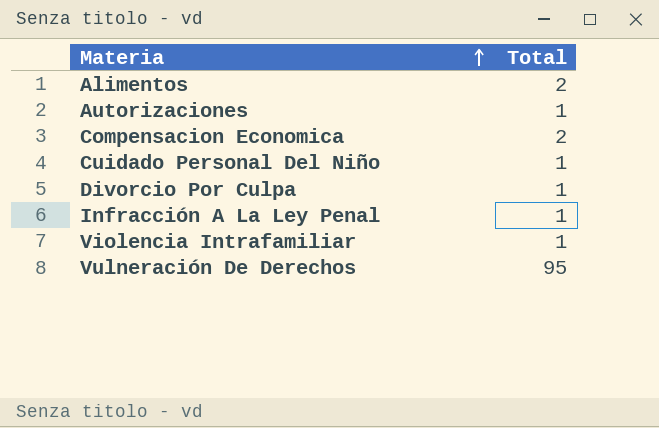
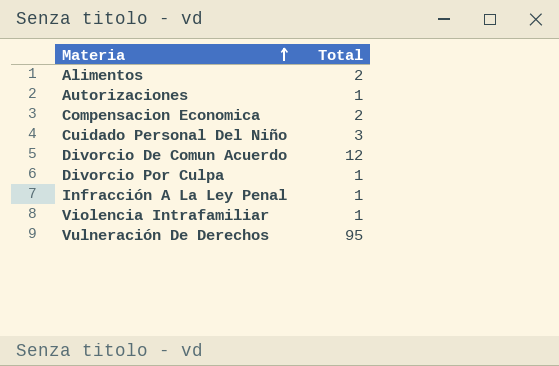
Cuidado Personal Del Niño | Total: 1 -> 3
row Divorcio De Comun Acuerdo: none -> 12

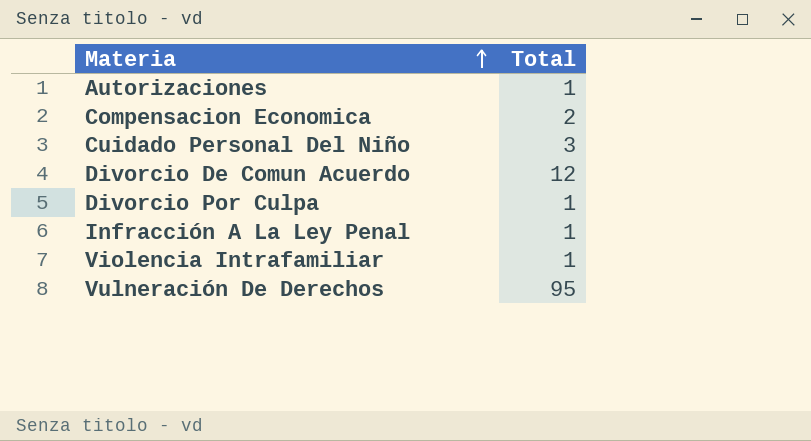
row Alimentos: 2 -> none

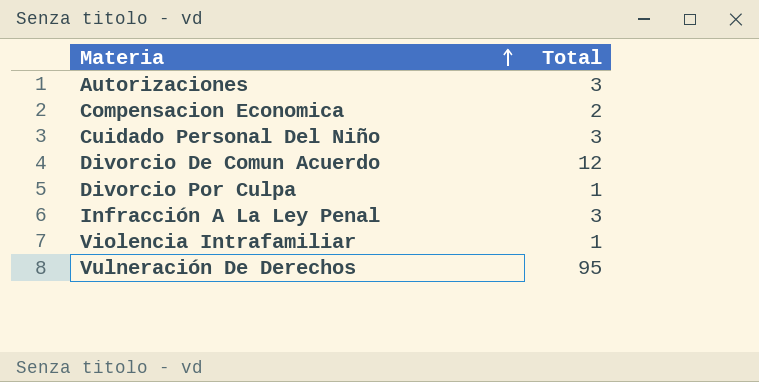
Autorizaciones | Total: 1 -> 3
Infracción A La Ley Penal | Total: 1 -> 3

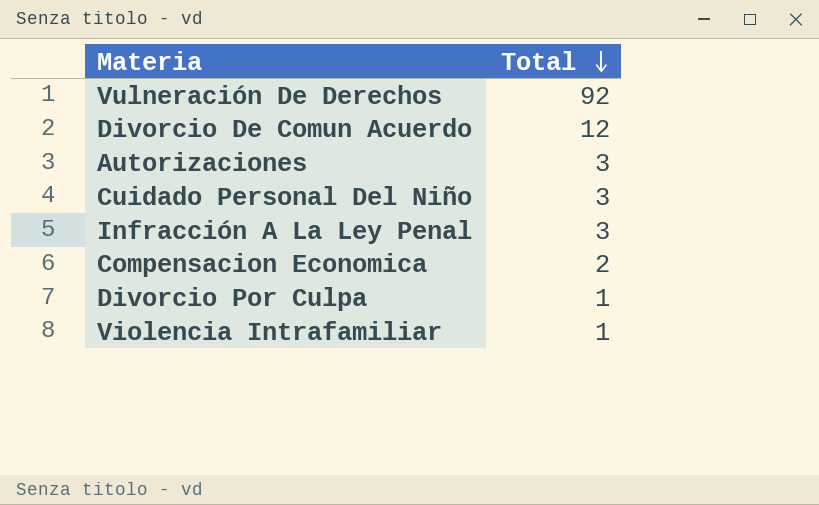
row order: Materia ascending -> Total descending
Vulneración De Derechos | Total: 95 -> 92

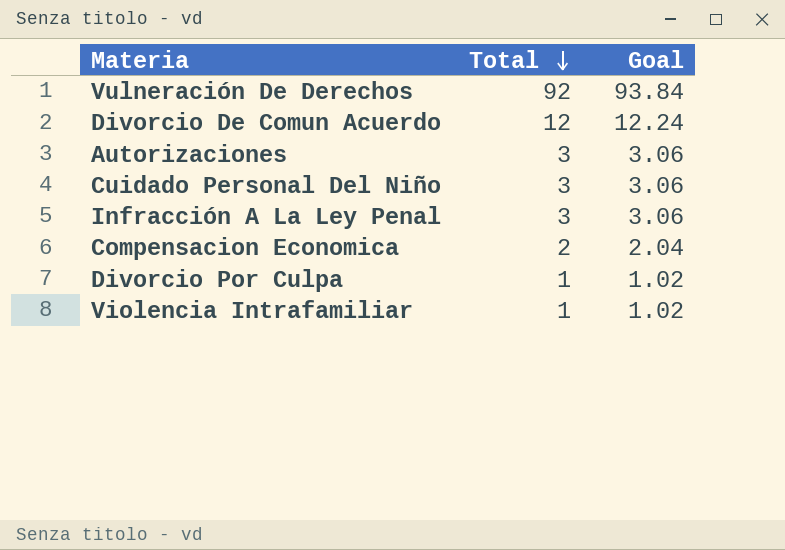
column Goal | formula: none -> [Total] * 1.02

